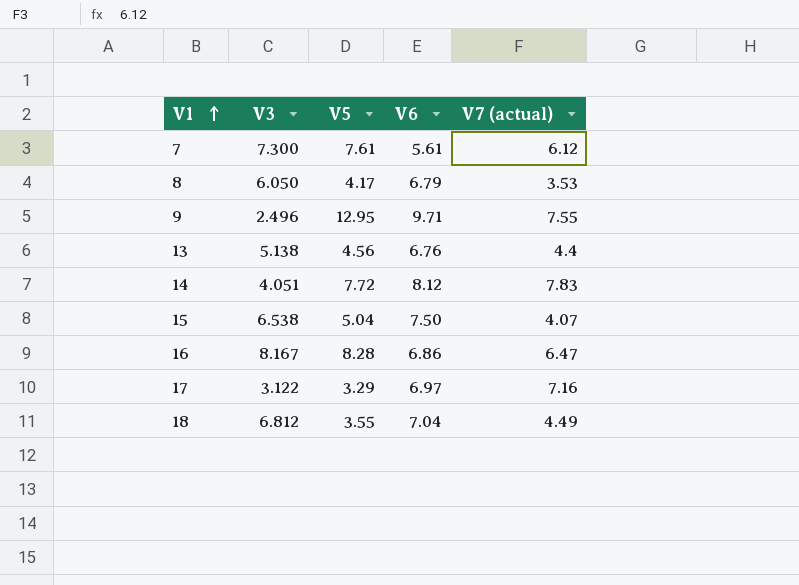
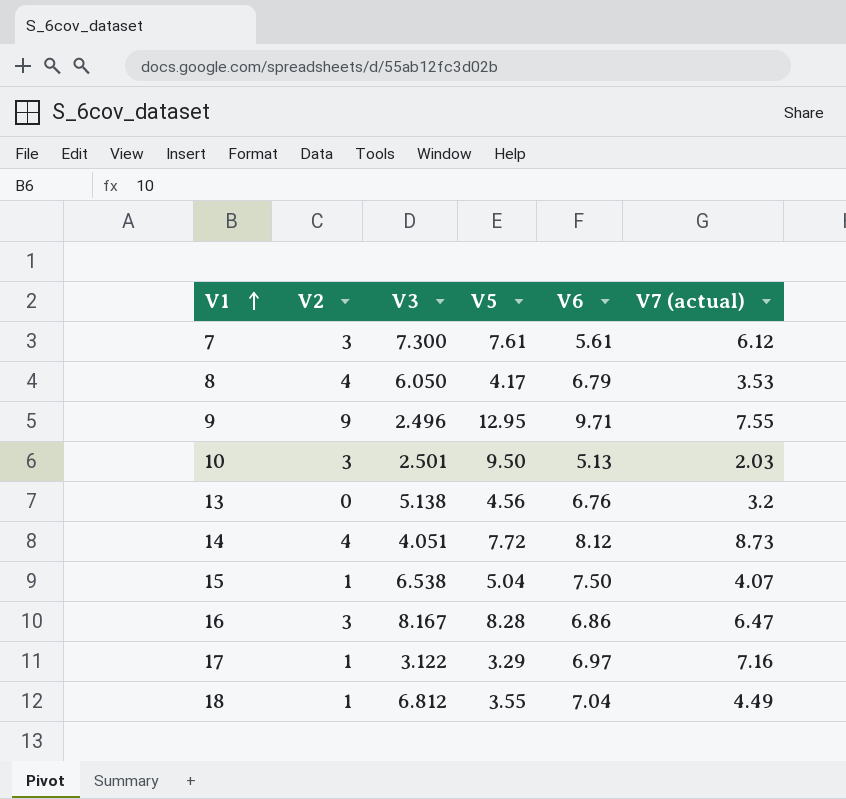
column V2 | position: none -> 2
row 10: none -> 3 | 2.501 | 9.50 | 5.13 | 2.03
13 | V7 (actual): 4.4 -> 3.2
14 | V7 (actual): 7.83 -> 8.73

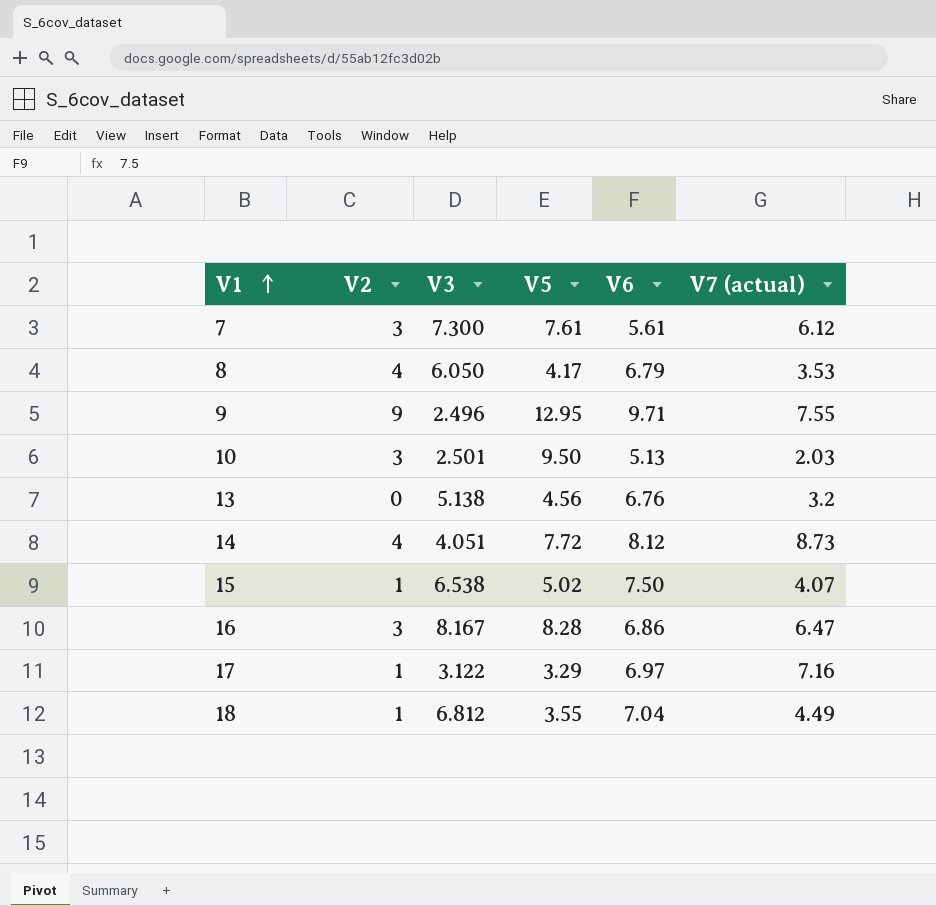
15 | V5: 5.04 -> 5.02

